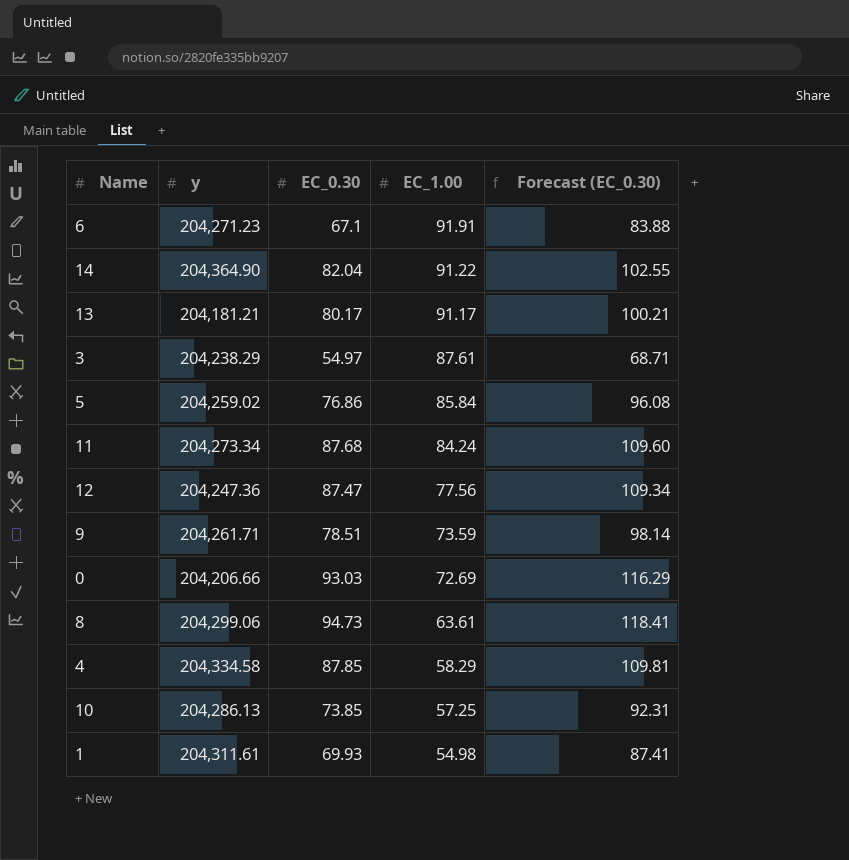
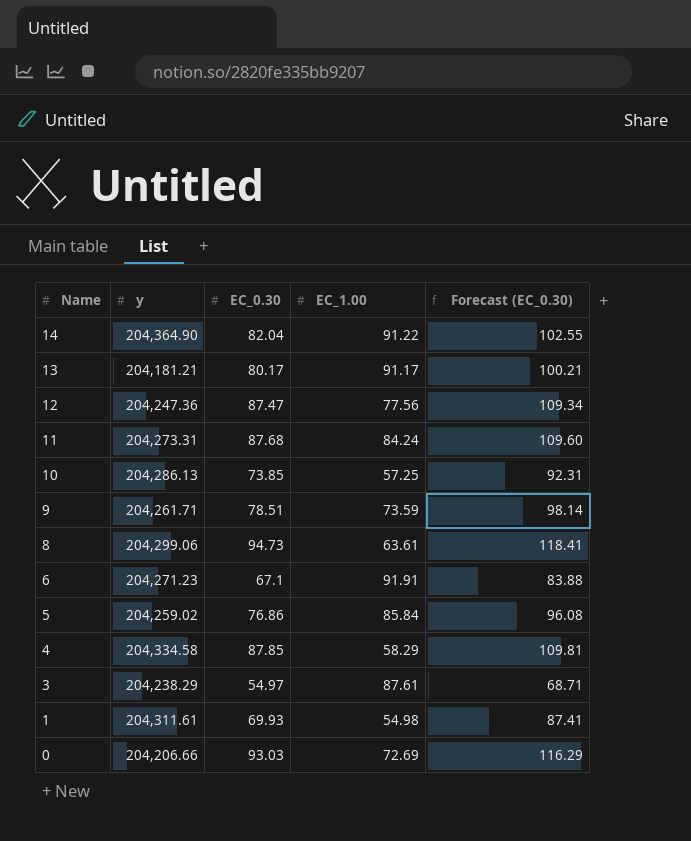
row order: EC_1.00 descending -> Name descending
11 | y: 204,273.34 -> 204,273.31

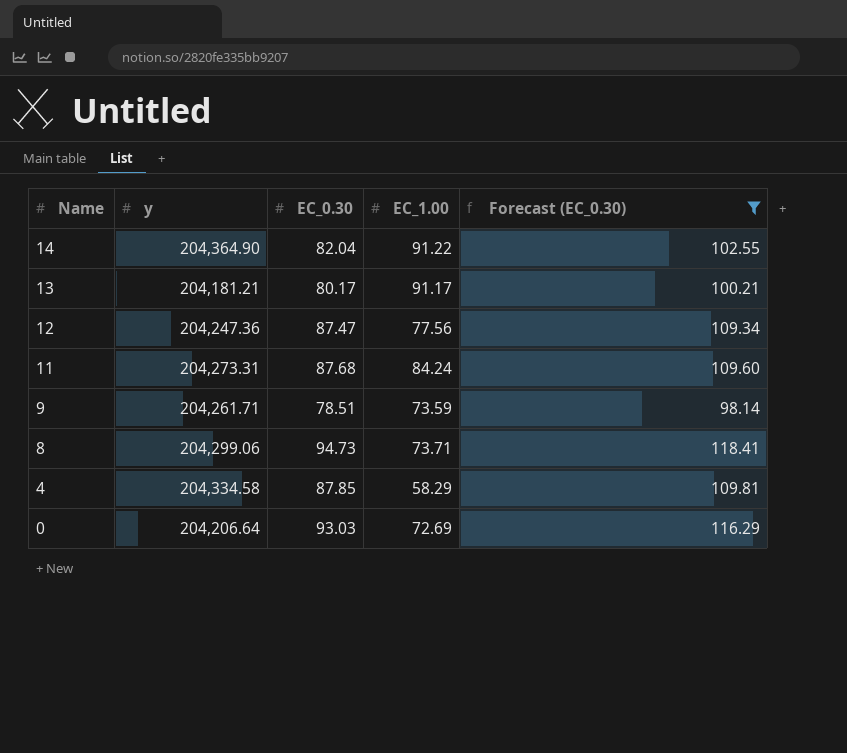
filter: none -> Forecast (EC_0.30) >= 98.14
8 | EC_1.00: 63.61 -> 73.71
0 | y: 204,206.66 -> 204,206.64

